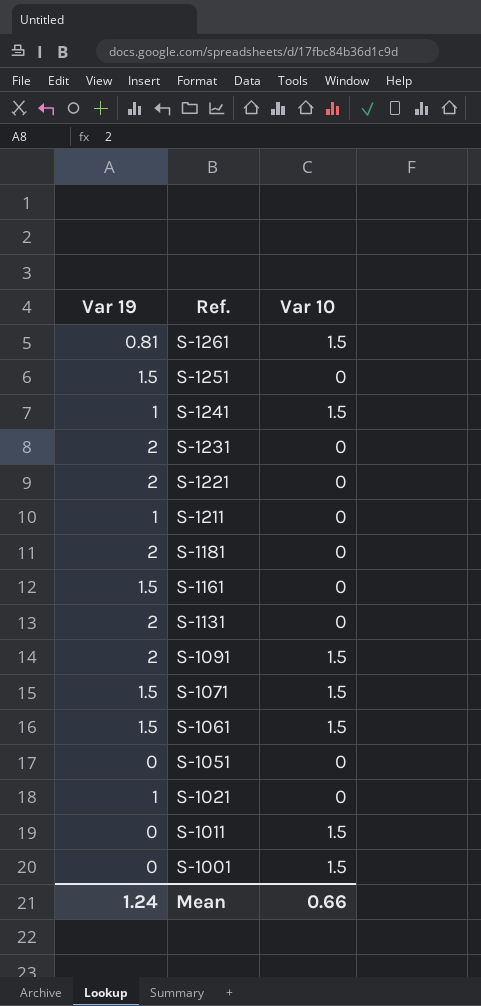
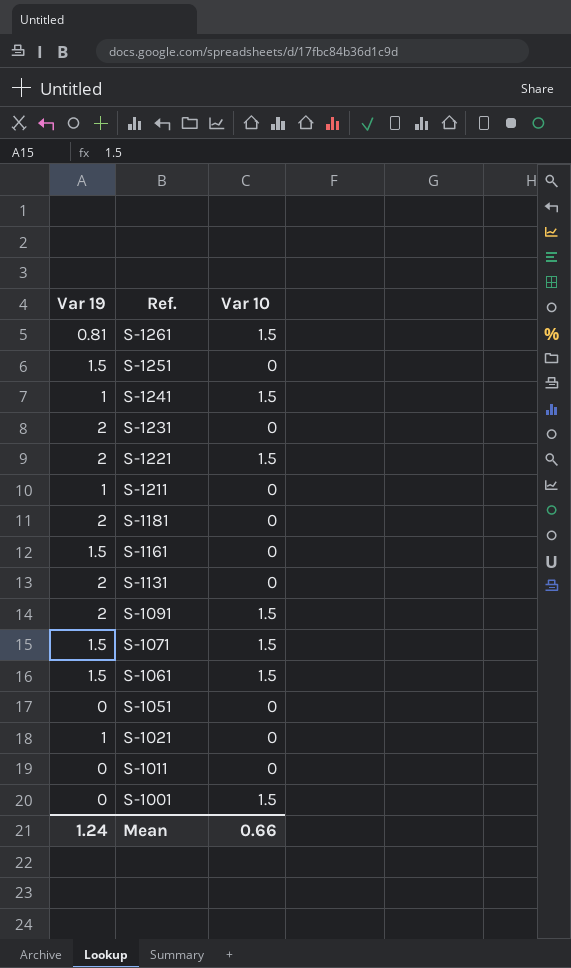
S-1221 | Var 10: 0 -> 1.5
S-1011 | Var 10: 1.5 -> 0

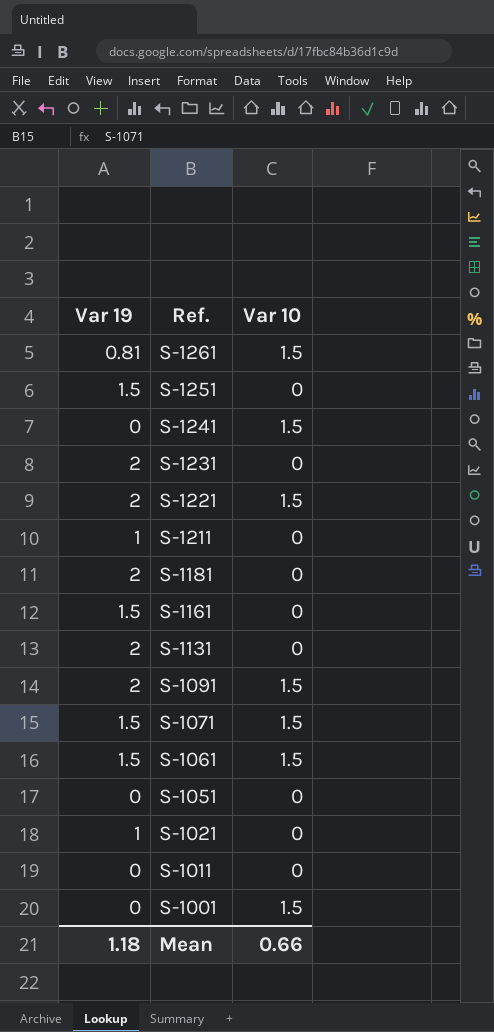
S-1241 | Var 19: 1 -> 0
Mean | Var 19: 1.24 -> 1.18

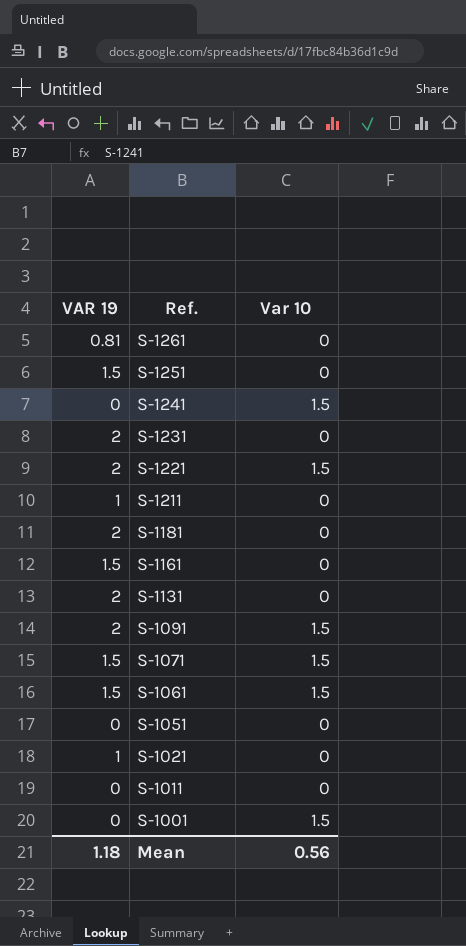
column name: Var 19 -> VAR 19
S-1261 | Var 10: 1.5 -> 0
Mean | Var 10: 0.66 -> 0.56

